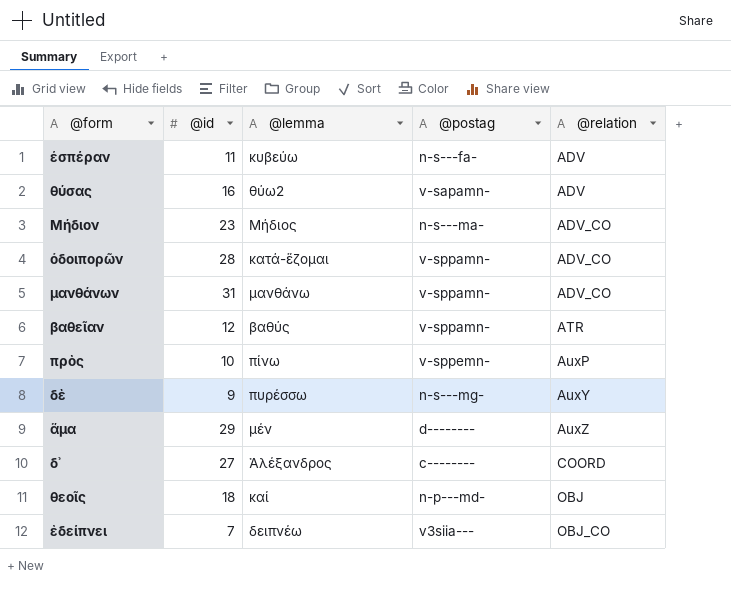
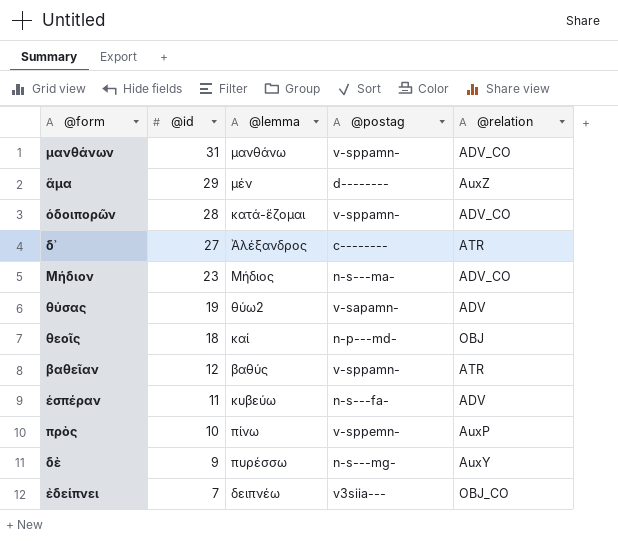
row order: @relation ascending -> @id descending
δ᾽ | @relation: COORD -> ATR
θύσας | @id: 16 -> 19

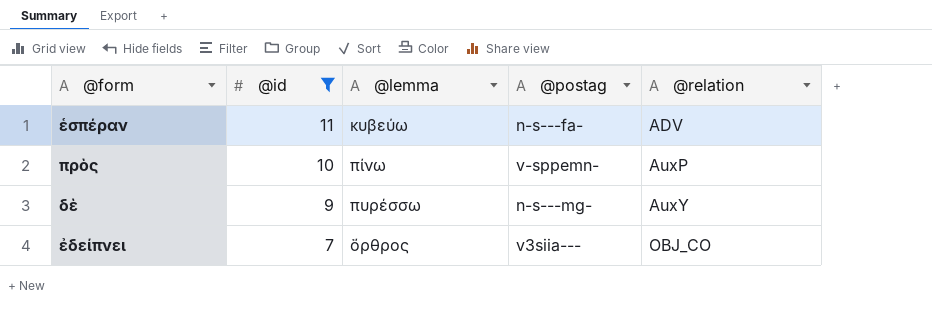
filter: none -> @id <= 11
ἐδείπνει | @lemma: δειπνέω -> ὄρθρος

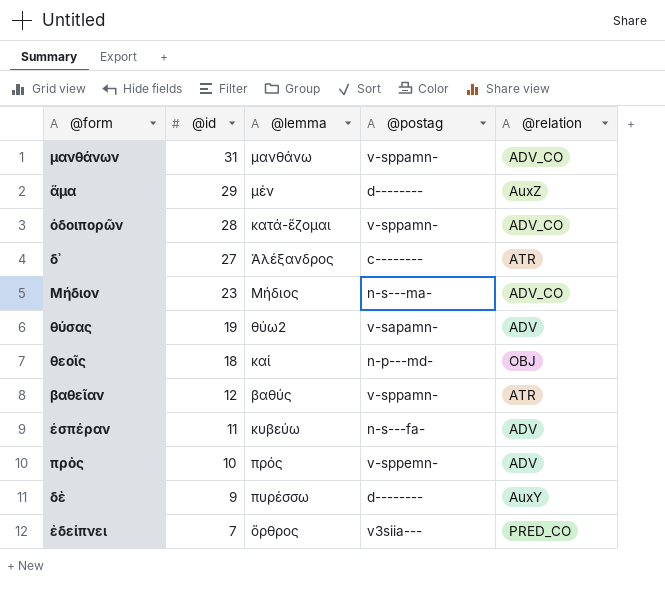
filter: @id <= 11 -> none
πρὸς | @lemma: πίνω -> πρός
πρὸς | @relation: AuxP -> ADV
δὲ | @postag: n-s---mg- -> d--------
ἐδείπνει | @relation: OBJ_CO -> PRED_CO

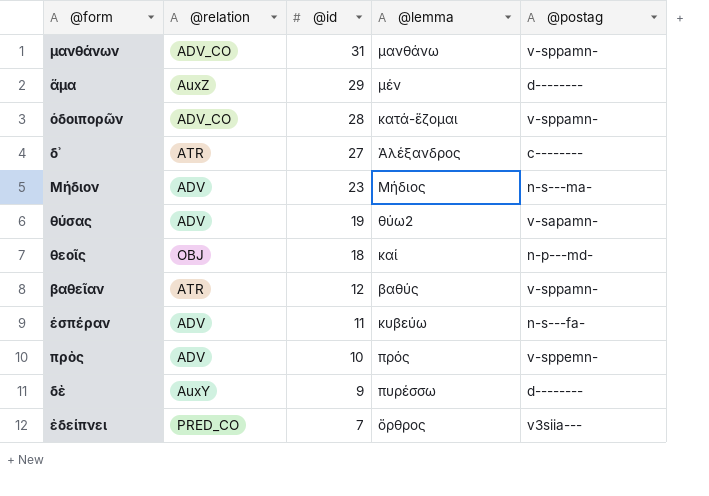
column @relation | position: 5 -> 2
Μήδιον | @relation: ADV_CO -> ADV

